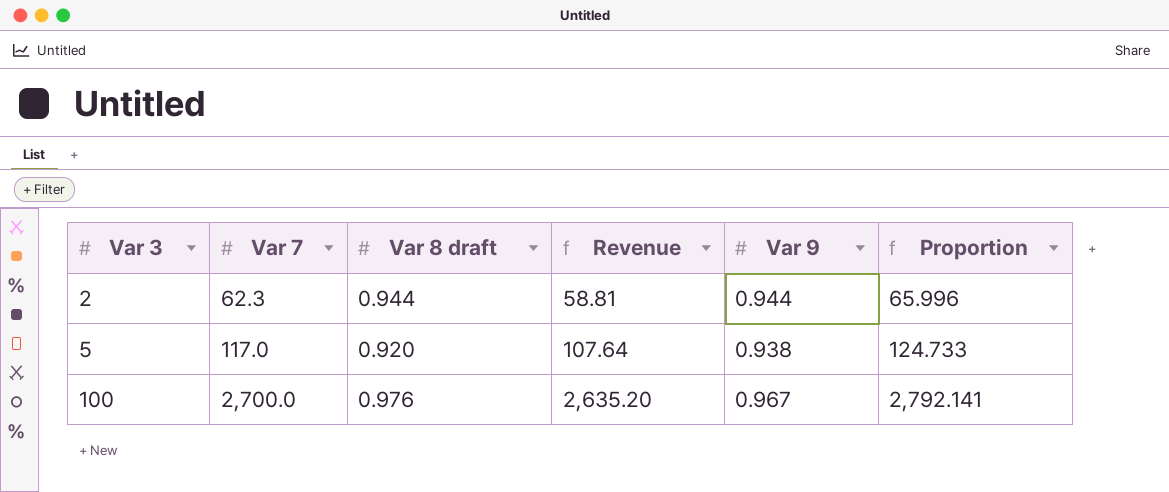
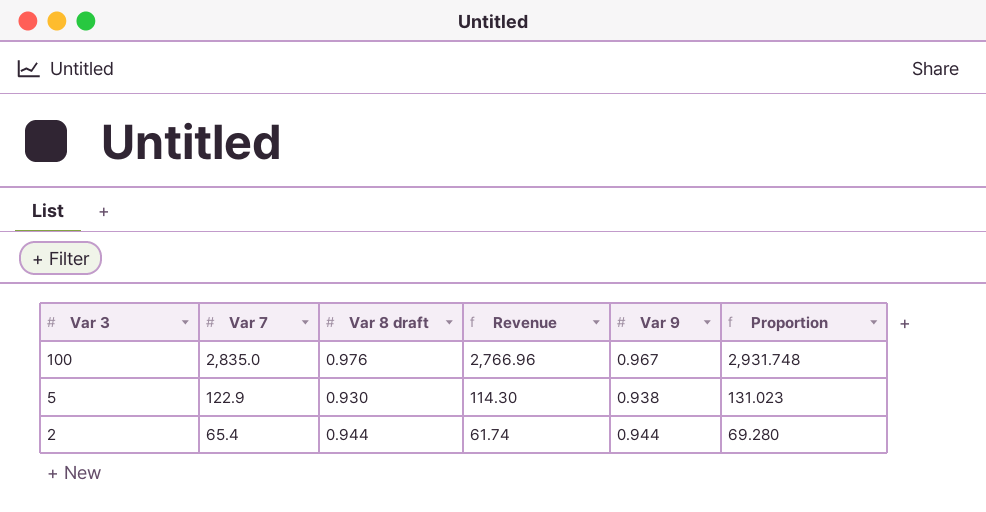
row order: Var 3 ascending -> Var 3 descending
100 | Var 7: 2,700.0 -> 2,835.0
100 | Revenue: 2,635.20 -> 2,766.96
100 | Proportion: 2,792.141 -> 2,931.748
5 | Var 7: 117.0 -> 122.9
5 | Var 8 draft: 0.920 -> 0.930
5 | Revenue: 107.64 -> 114.30
5 | Proportion: 124.733 -> 131.023
2 | Var 7: 62.3 -> 65.4
2 | Revenue: 58.81 -> 61.74
2 | Proportion: 65.996 -> 69.280

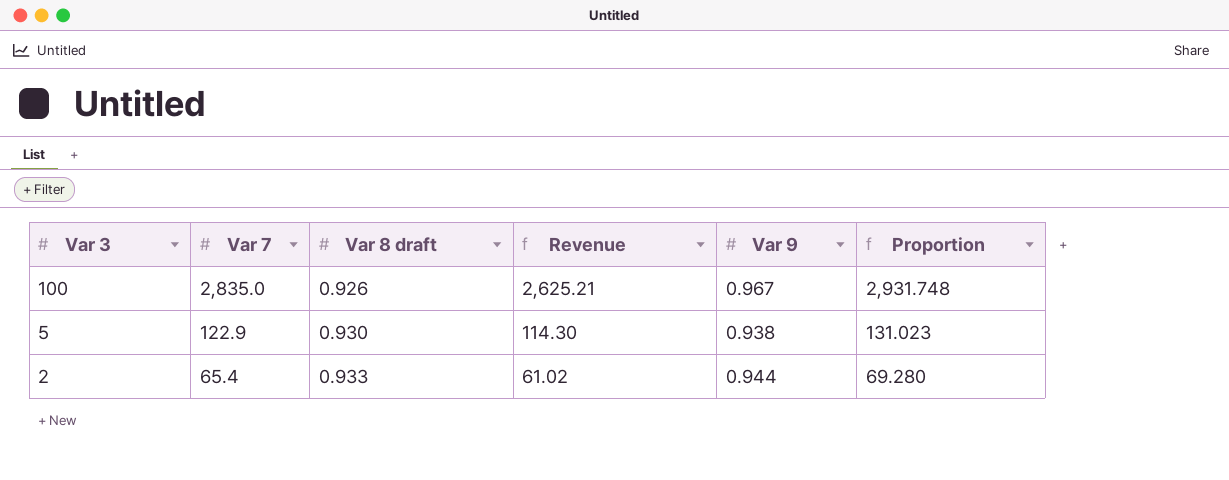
100 | Var 8 draft: 0.976 -> 0.926
100 | Revenue: 2,766.96 -> 2,625.21
2 | Var 8 draft: 0.944 -> 0.933
2 | Revenue: 61.74 -> 61.02

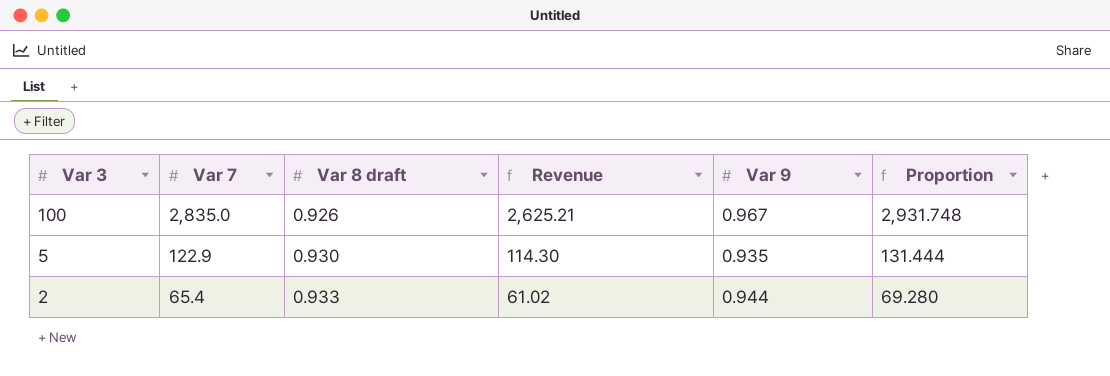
5 | Var 9: 0.938 -> 0.935
5 | Proportion: 131.023 -> 131.444

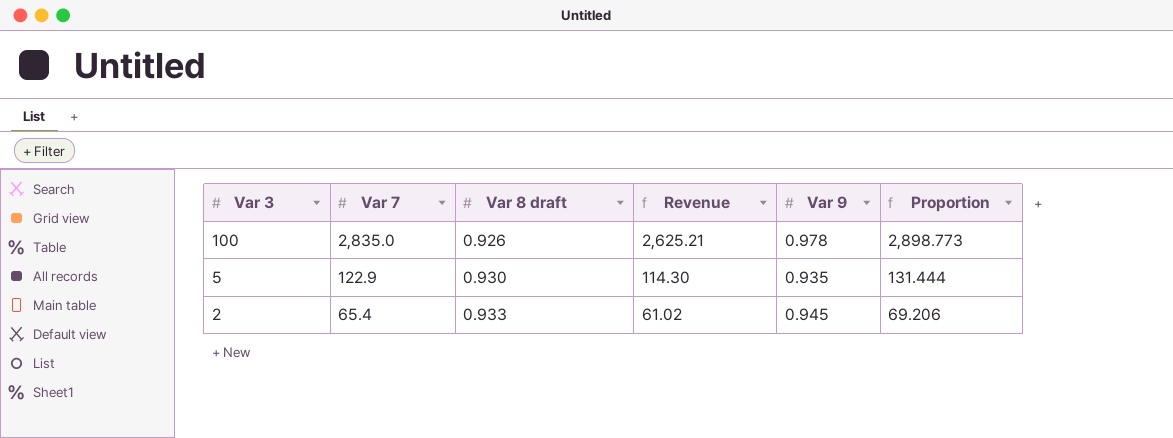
100 | Var 9: 0.967 -> 0.978
100 | Proportion: 2,931.748 -> 2,898.773
2 | Var 9: 0.944 -> 0.945
2 | Proportion: 69.280 -> 69.206

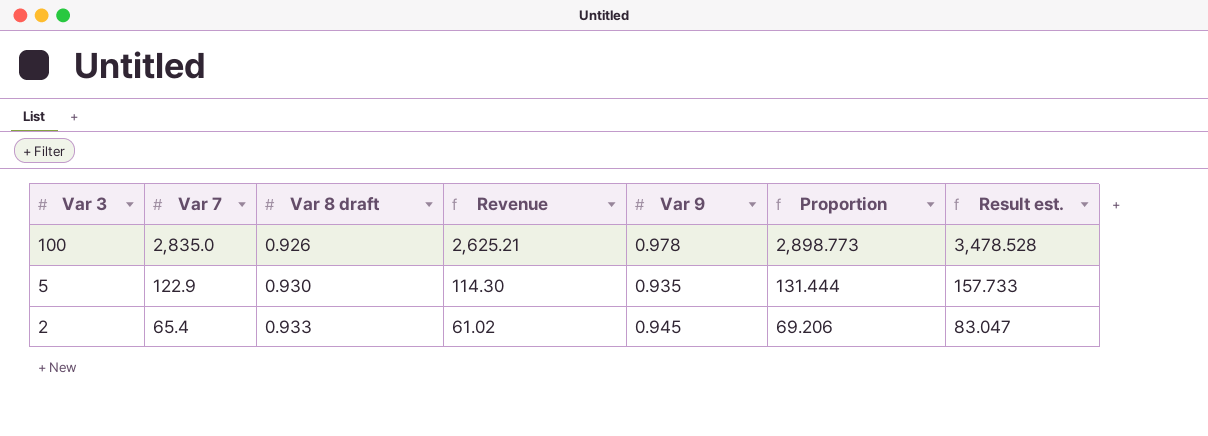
column Result est. | formula: none -> [Proportion] * 1.2

